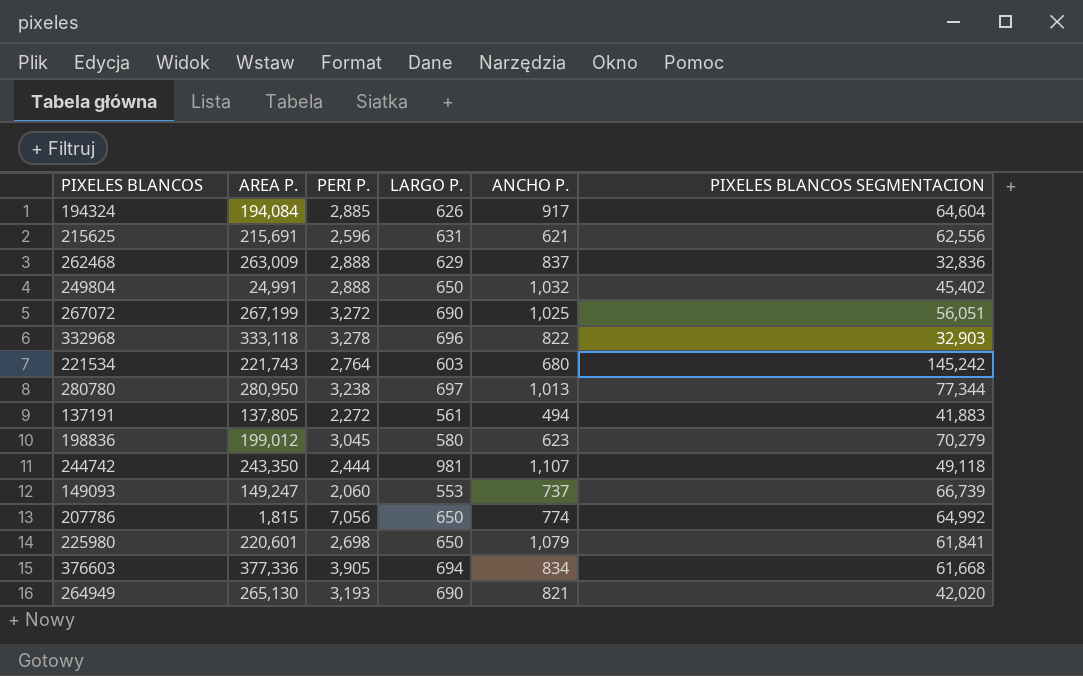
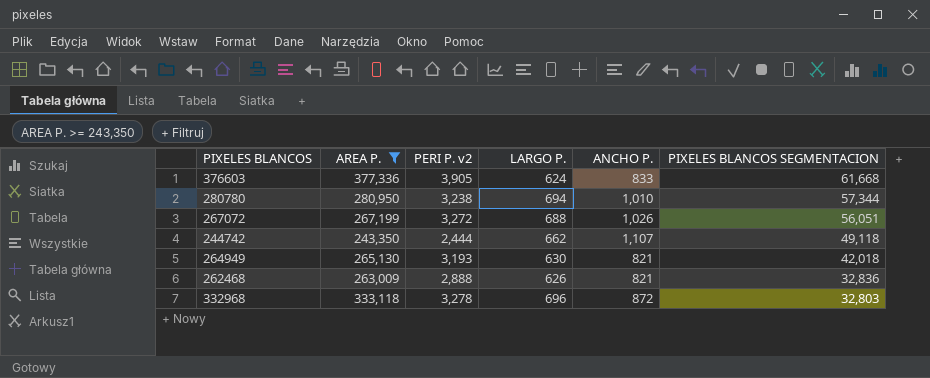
filter: none -> AREA P. >= 243,350
row order: none -> PIXELES BLANCOS SEGMENTACION descending
column name: PERI P. -> PERI P. v2
376603 | LARGO P.: 694 -> 624
376603 | ANCHO P.: 834 -> 833
280780 | LARGO P.: 697 -> 694
280780 | ANCHO P.: 1,013 -> 1,010
280780 | PIXELES BLANCOS SEGMENTACION: 77,344 -> 57,344
267072 | LARGO P.: 690 -> 688
267072 | ANCHO P.: 1,025 -> 1,026
244742 | LARGO P.: 981 -> 662
264949 | LARGO P.: 690 -> 630
264949 | PIXELES BLANCOS SEGMENTACION: 42,020 -> 42,018
262468 | LARGO P.: 629 -> 626
262468 | ANCHO P.: 837 -> 821
332968 | ANCHO P.: 822 -> 872
332968 | PIXELES BLANCOS SEGMENTACION: 32,903 -> 32,803

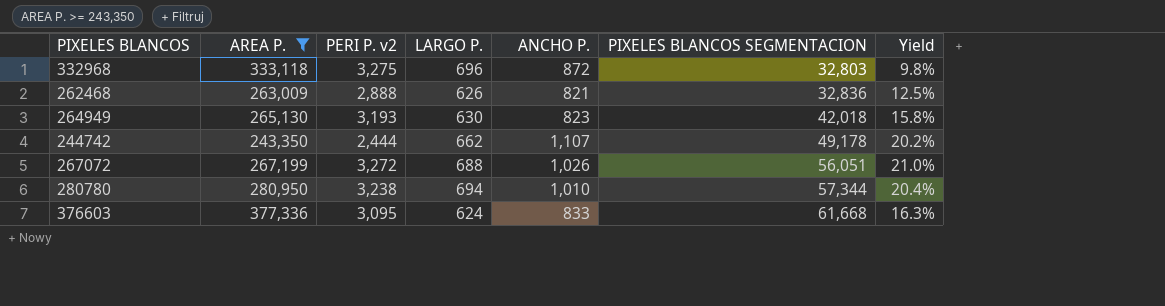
row order: PIXELES BLANCOS SEGMENTACION descending -> PIXELES BLANCOS SEGMENTACION ascending
column Yield | formula: none -> [PIXELES BLANCOS SEGMENTACION] / [AREA P.]
332968 | PERI P. v2: 3,278 -> 3,275
264949 | ANCHO P.: 821 -> 823
244742 | PIXELES BLANCOS SEGMENTACION: 49,118 -> 49,178
376603 | PERI P. v2: 3,905 -> 3,095

